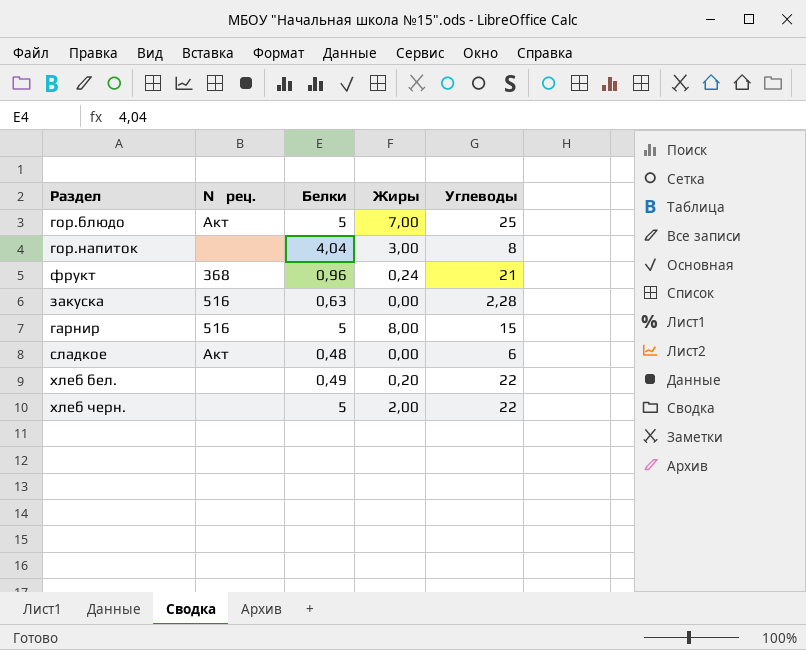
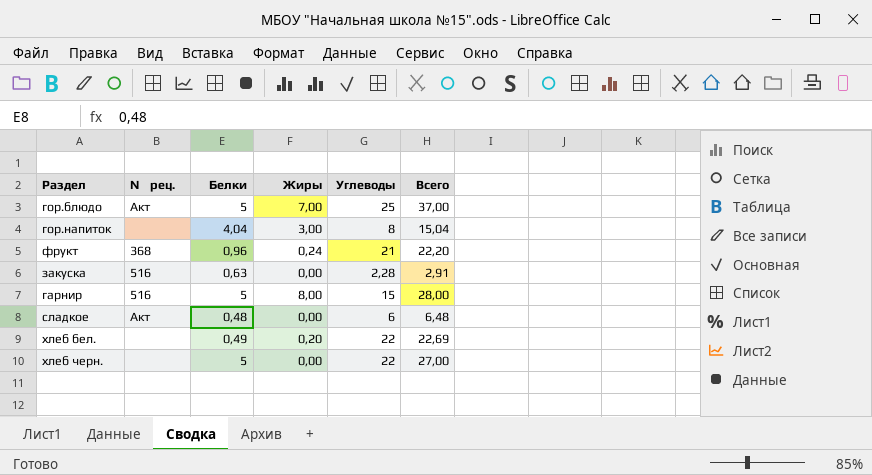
column Всего | formula: none -> [Белки] + [Жиры] + [Углеводы]
хлеб черн. | Жиры: 2,00 -> 0,00

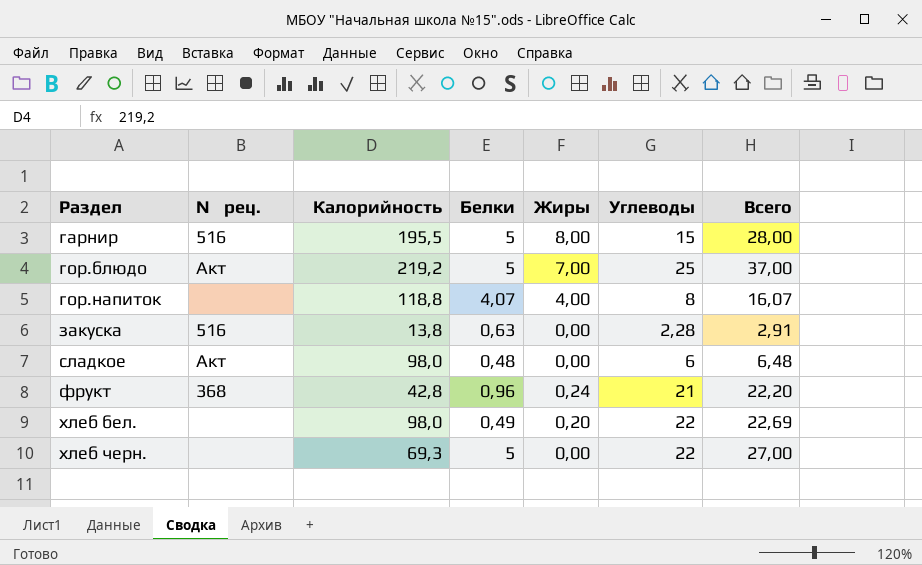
row order: none -> Раздел ascending
column Калорийность | position: none -> 3
гор.напиток | Белки: 4,04 -> 4,07
гор.напиток | Жиры: 3,00 -> 4,00
гор.напиток | Всего: 15,04 -> 16,07

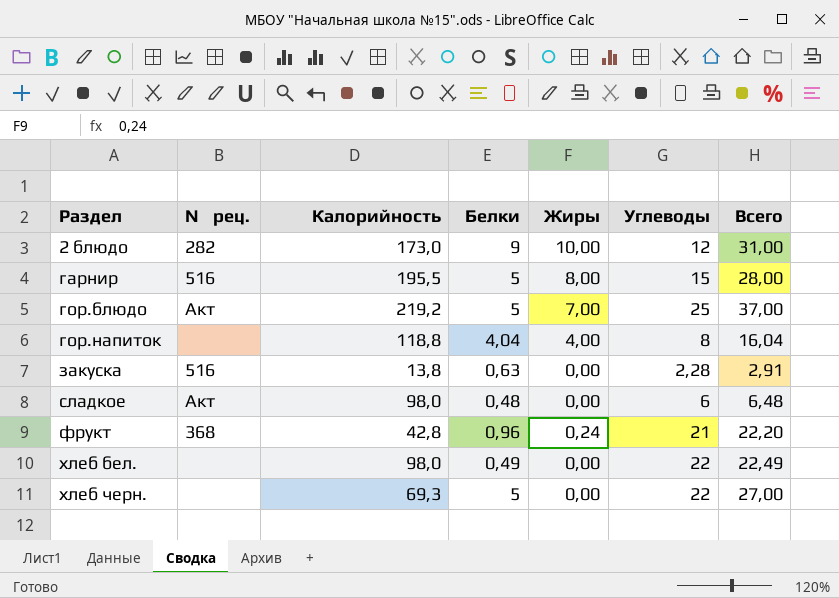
row 2 блюдо: none -> 282 | 173,0 | 9 | 10,00 | 12 | 31,00
гор.напиток | Белки: 4,07 -> 4,04
гор.напиток | Всего: 16,07 -> 16,04
хлеб бел. | Жиры: 0,20 -> 0,00
хлеб бел. | Всего: 22,69 -> 22,49

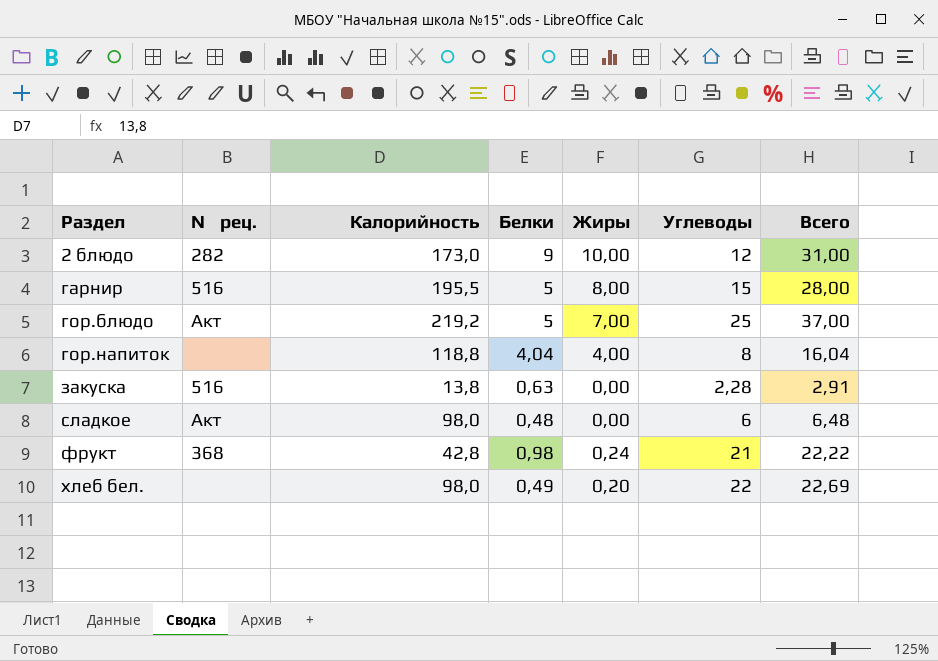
row хлеб черн.: none | 69,3 | 5 | 0,00 | 22 | 27,00 -> none
фрукт | Белки: 0,96 -> 0,98
фрукт | Всего: 22,20 -> 22,22
хлеб бел. | Жиры: 0,00 -> 0,20
хлеб бел. | Всего: 22,49 -> 22,69

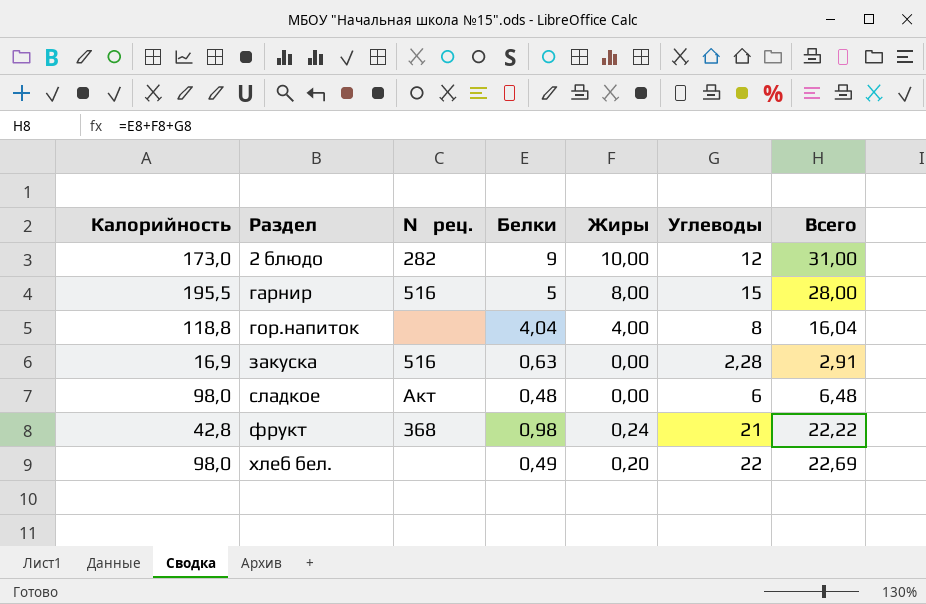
column Калорийность | position: 3 -> 1
row гор.блюдо: Акт | 219,2 | 5 | 7,00 | 25 | 37,00 -> none
закуска | Калорийность: 13,8 -> 16,9

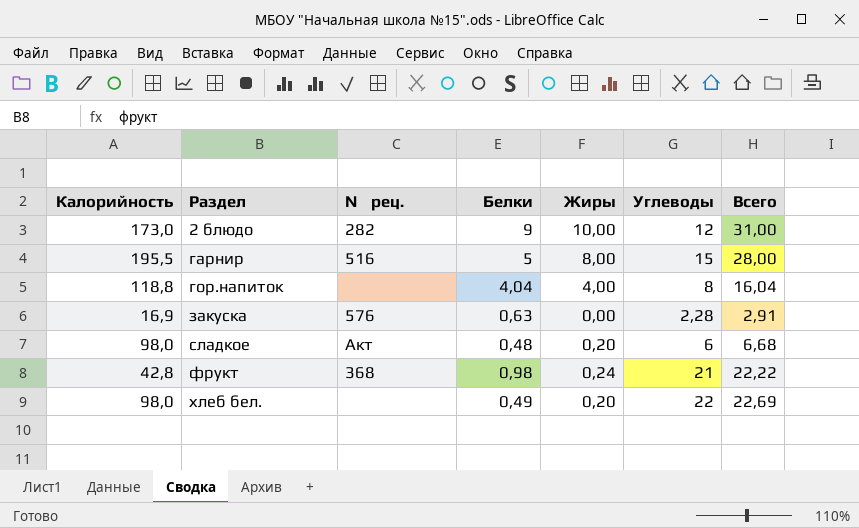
закуска | № рец.: 516 -> 576
сладкое | Жиры: 0,00 -> 0,20
сладкое | Всего: 6,48 -> 6,68

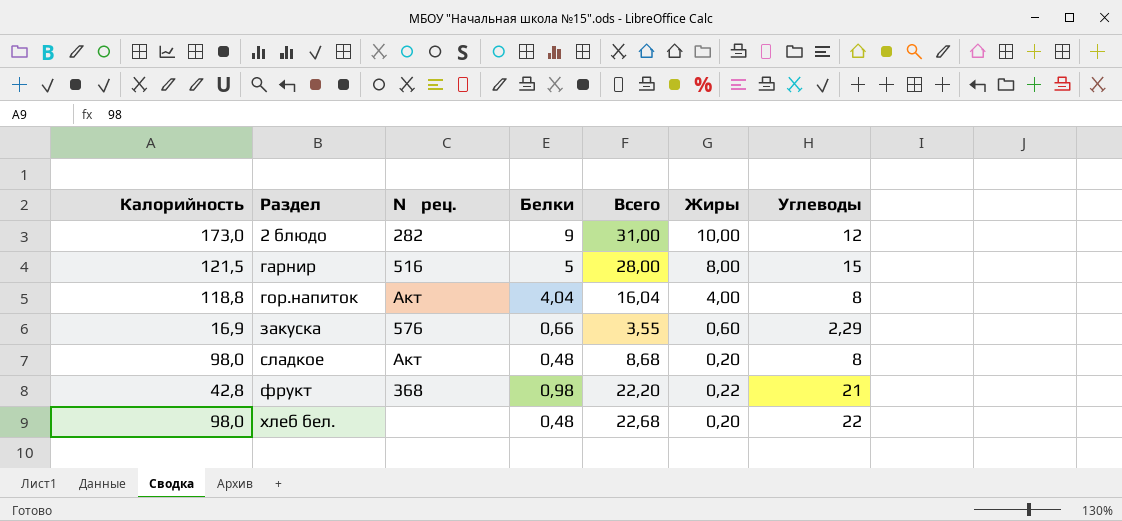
column Всего | position: 7 -> 5
гарнир | Калорийность: 195,5 -> 121,5
гор.напиток | № рец.: none -> Акт
закуска | Белки: 0,63 -> 0,66
закуска | Всего: 2,91 -> 3,55
закуска | Жиры: 0,00 -> 0,60
закуска | Углеводы: 2,28 -> 2,29
сладкое | Всего: 6,68 -> 8,68
сладкое | Углеводы: 6 -> 8
фрукт | Всего: 22,22 -> 22,20
фрукт | Жиры: 0,24 -> 0,22
хлеб бел. | Белки: 0,49 -> 0,48
хлеб бел. | Всего: 22,69 -> 22,68

